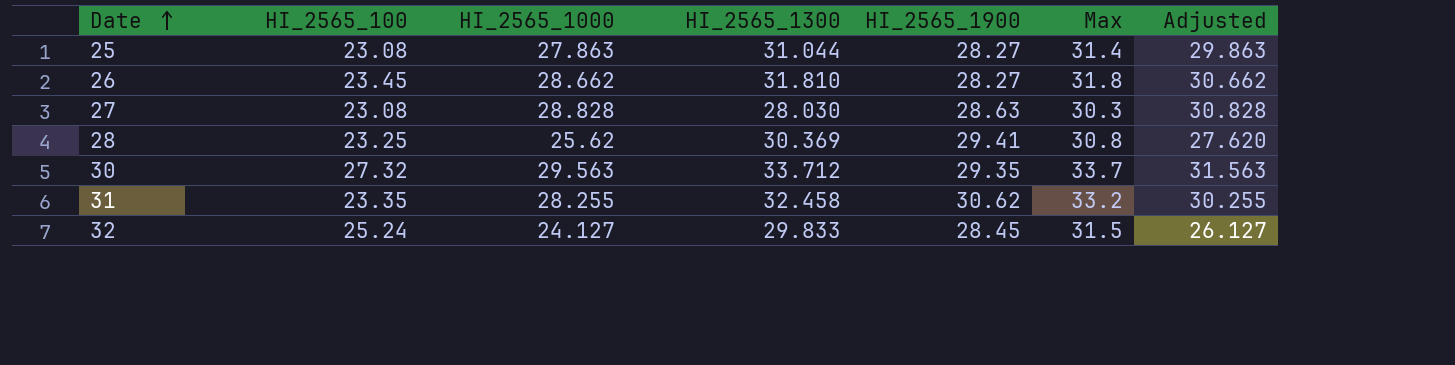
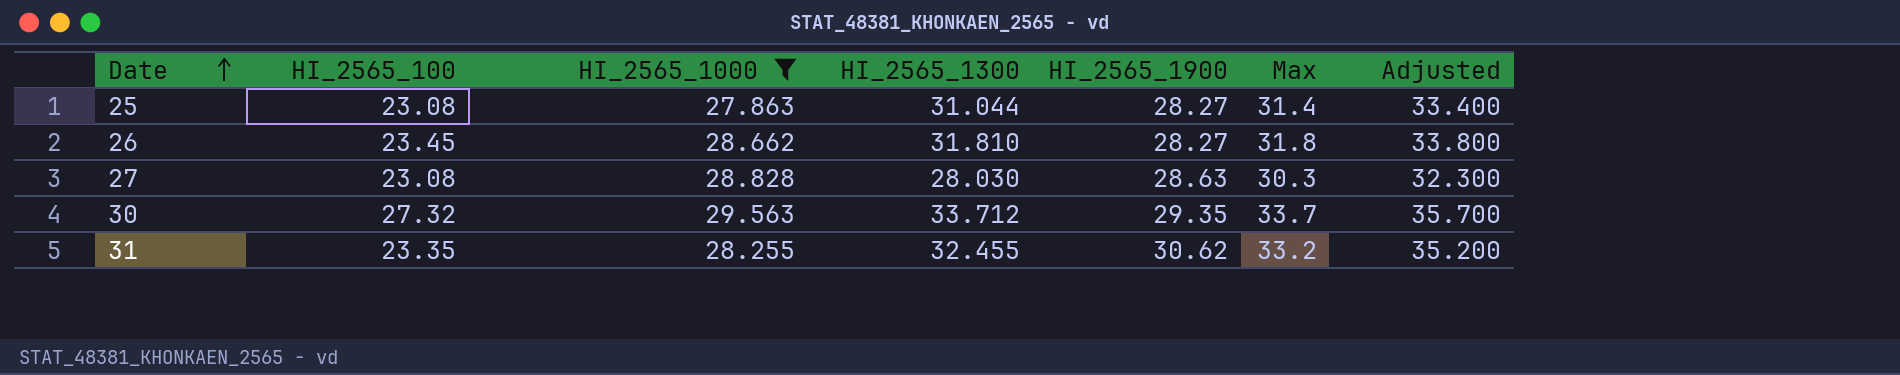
filter: none -> HI_2565_1000 >= 27.863
column Adjusted | formula: [HI_2565_1000] + 2 -> [Max] + 2
31 | HI_2565_1300: 32.458 -> 32.455

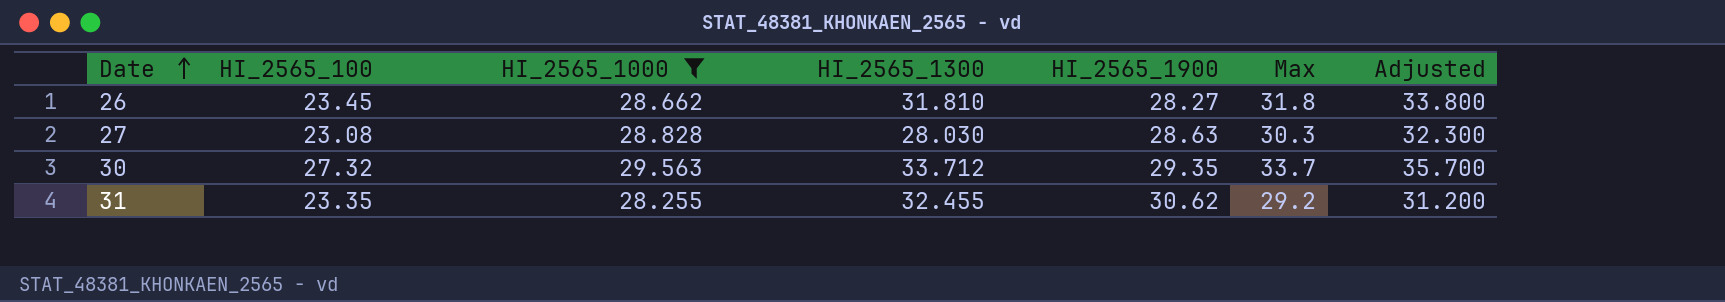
row 25: 23.08 | 27.863 | 31.044 | 28.27 | 31.4 | 33.400 -> none
31 | Max: 33.2 -> 29.2
31 | Adjusted: 35.200 -> 31.200

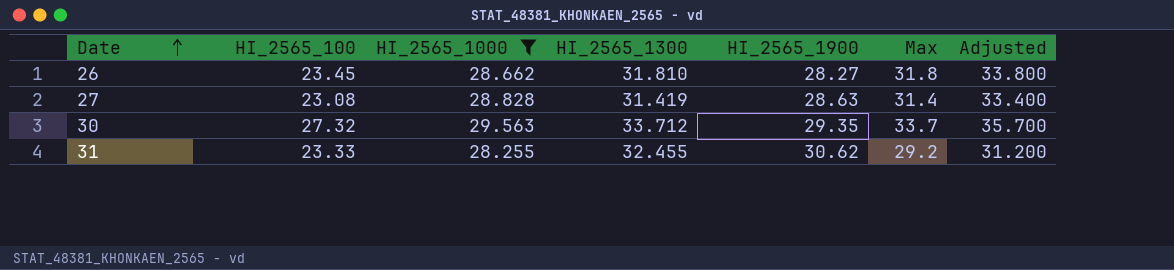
27 | HI_2565_1300: 28.030 -> 31.419
27 | Max: 30.3 -> 31.4
27 | Adjusted: 32.300 -> 33.400
31 | HI_2565_100: 23.35 -> 23.33

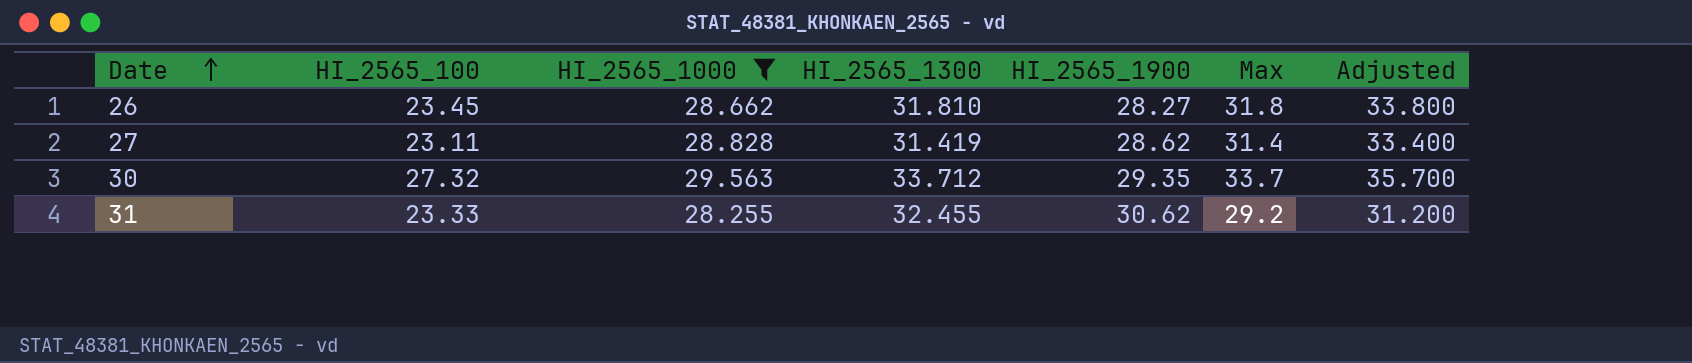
27 | HI_2565_100: 23.08 -> 23.11
27 | HI_2565_1900: 28.63 -> 28.62

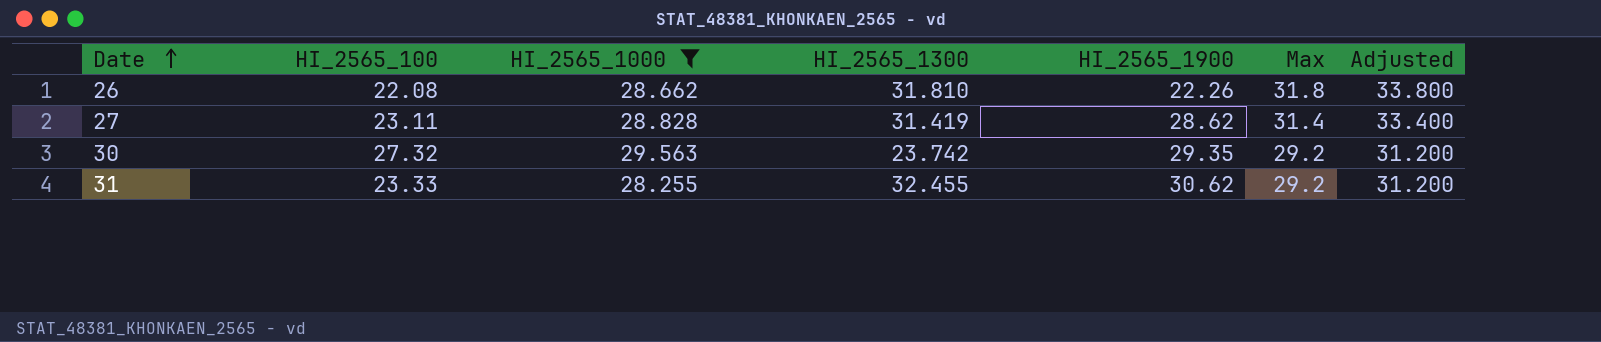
26 | HI_2565_100: 23.45 -> 22.08
26 | HI_2565_1900: 28.27 -> 22.26
30 | HI_2565_1300: 33.712 -> 23.742
30 | Max: 33.7 -> 29.2
30 | Adjusted: 35.700 -> 31.200

